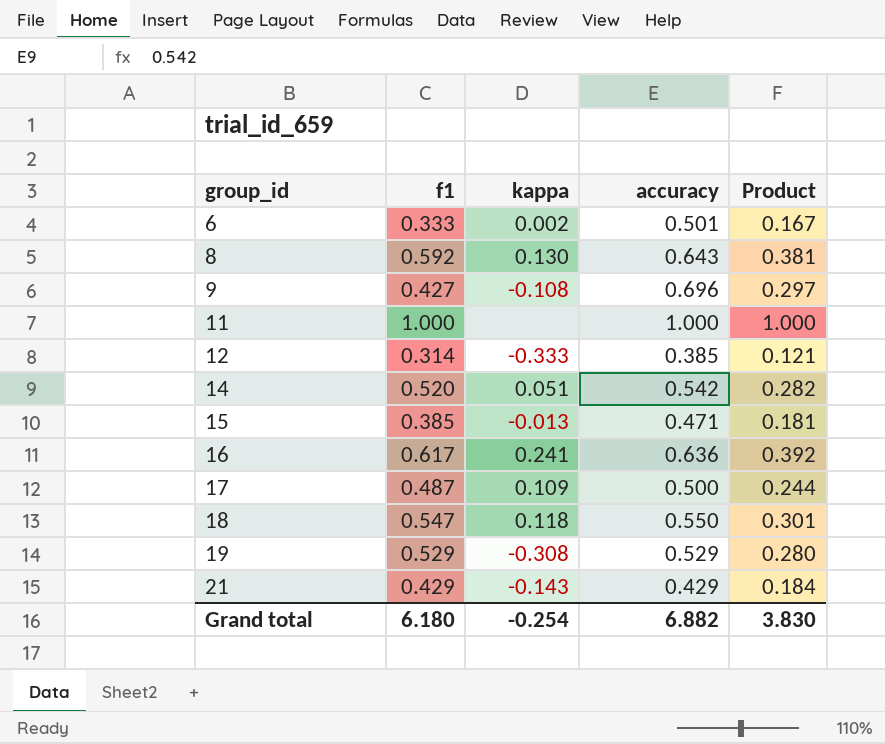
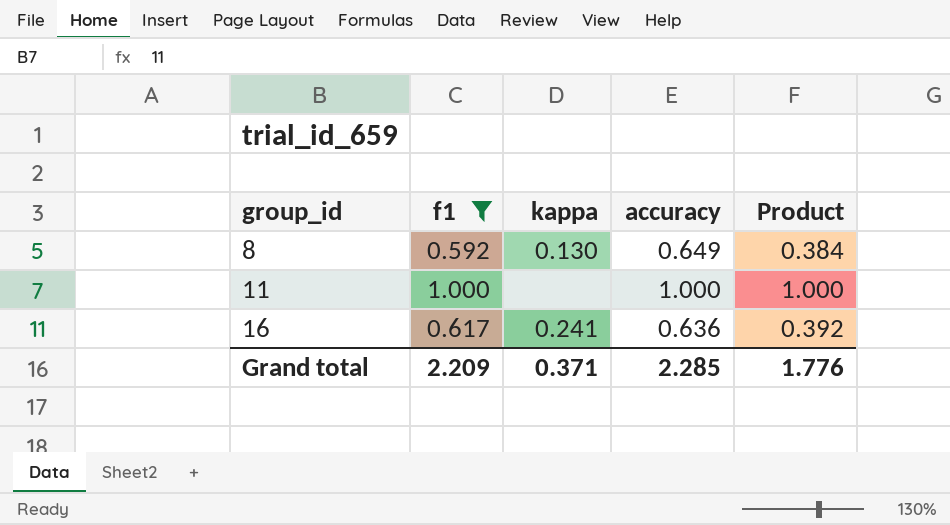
filter: none -> f1 >= 0.592
8 | accuracy: 0.643 -> 0.649
8 | Product: 0.381 -> 0.384
Grand total | f1: 6.180 -> 2.209
Grand total | kappa: -0.254 -> 0.371
Grand total | accuracy: 6.882 -> 2.285
Grand total | Product: 3.830 -> 1.776

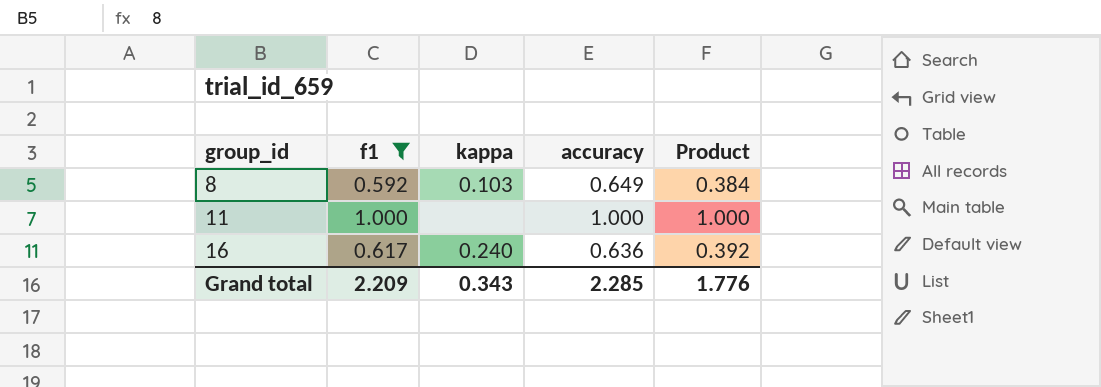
8 | kappa: 0.130 -> 0.103
16 | kappa: 0.241 -> 0.240
Grand total | kappa: 0.371 -> 0.343

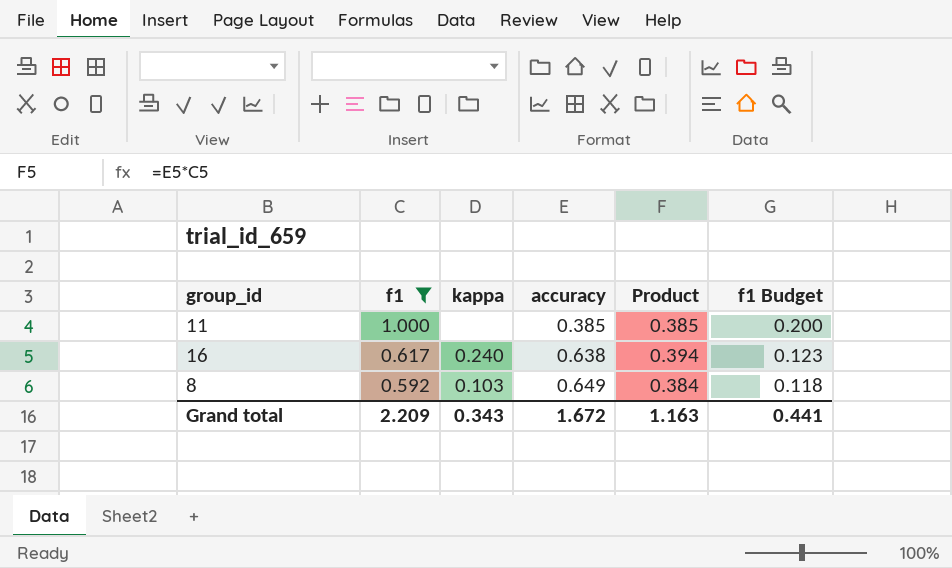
row order: group_id ascending -> f1 descending
column f1 Budget | formula: none -> [f1] * 0.2
11 | accuracy: 1.000 -> 0.385
11 | Product: 1.000 -> 0.385
16 | accuracy: 0.636 -> 0.638
16 | Product: 0.392 -> 0.394
Grand total | accuracy: 2.285 -> 1.672
Grand total | Product: 1.776 -> 1.163

